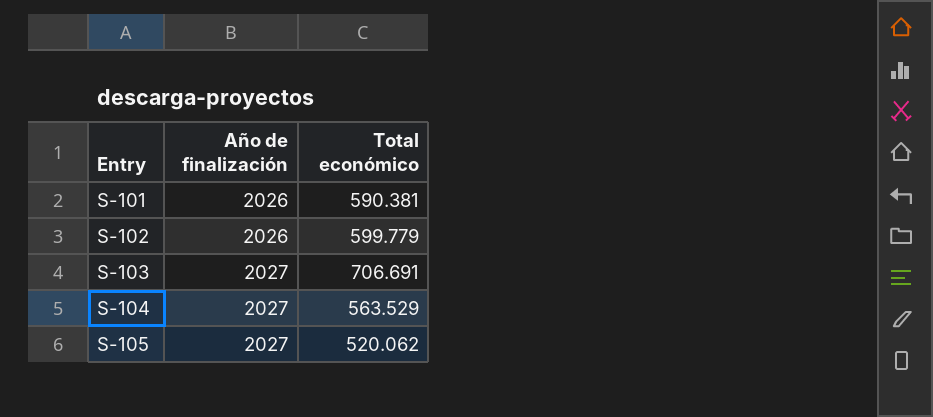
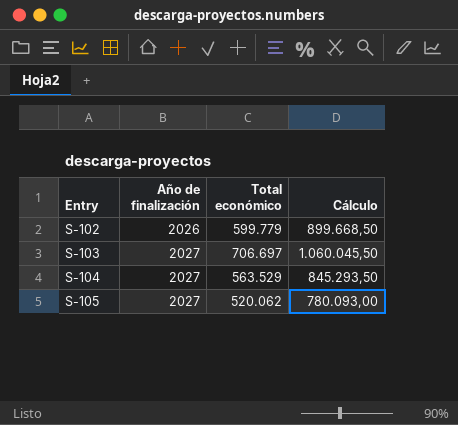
column Cálculo | formula: none -> [Total económico] * 1,5
row S-101: 2026 | 590.381 -> none
S-103 | Total económico: 706.691 -> 706.697

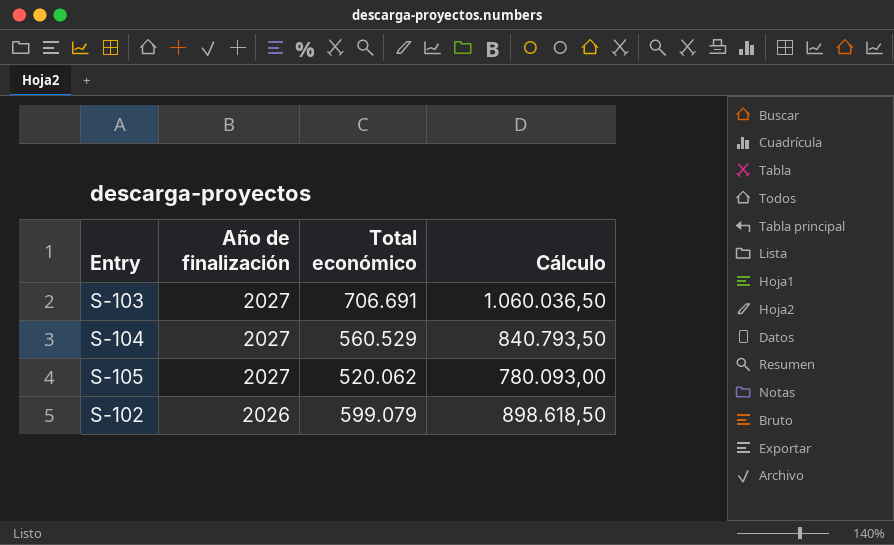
row order: Entry ascending -> Año de finalización descending
S-103 | Total económico: 706.697 -> 706.691
S-103 | Cálculo: 1.060.045,50 -> 1.060.036,50
S-104 | Total económico: 563.529 -> 560.529
S-104 | Cálculo: 845.293,50 -> 840.793,50
S-102 | Total económico: 599.779 -> 599.079
S-102 | Cálculo: 899.668,50 -> 898.618,50

